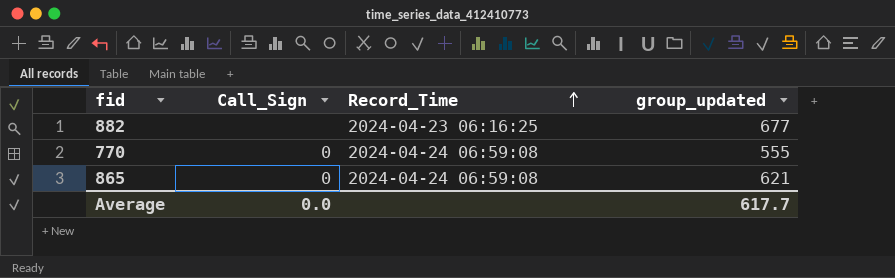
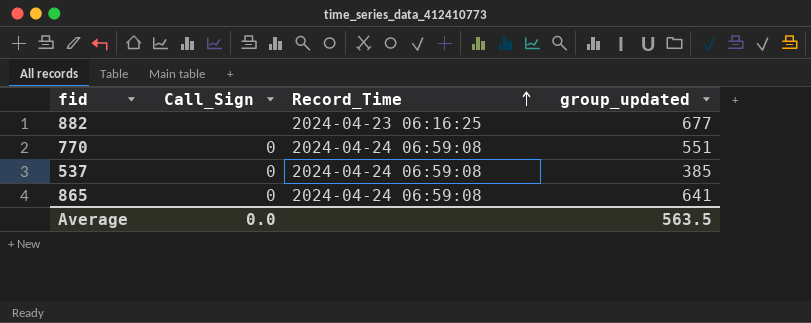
770 | group_updated: 555 -> 551
row 537: none -> 0 | 2024-04-24 06:59:08 | 385
865 | group_updated: 621 -> 641
Average | group_updated: 617.7 -> 563.5

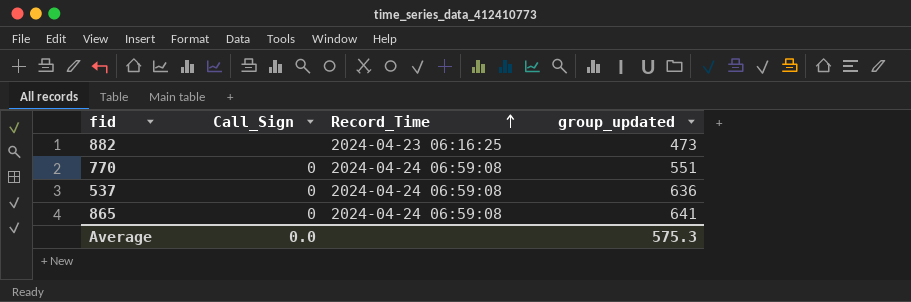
882 | group_updated: 677 -> 473
537 | group_updated: 385 -> 636
Average | group_updated: 563.5 -> 575.3

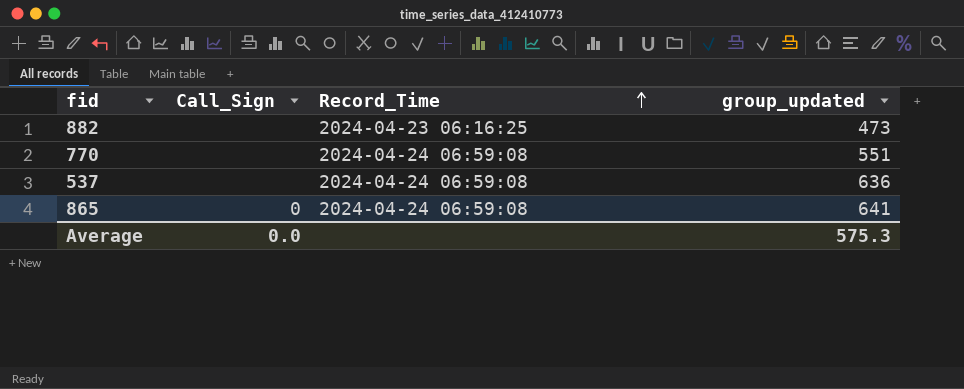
770 | Call_Sign: 0 -> none
537 | Call_Sign: 0 -> none

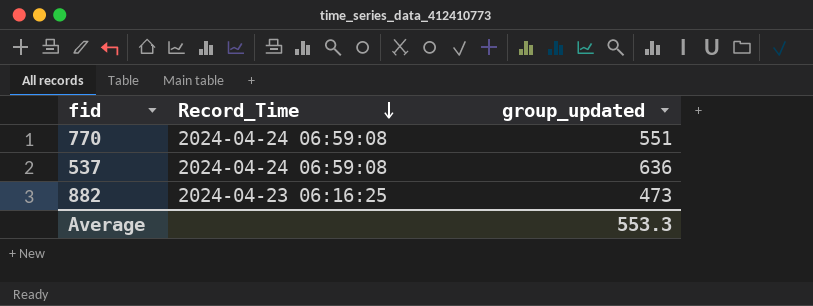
row order: Record_Time ascending -> Record_Time descending
column Call_Sign | position: 2 -> none
row 865: 0 | 2024-04-24 06:59:08 | 641 -> none
Average | group_updated: 575.3 -> 553.3

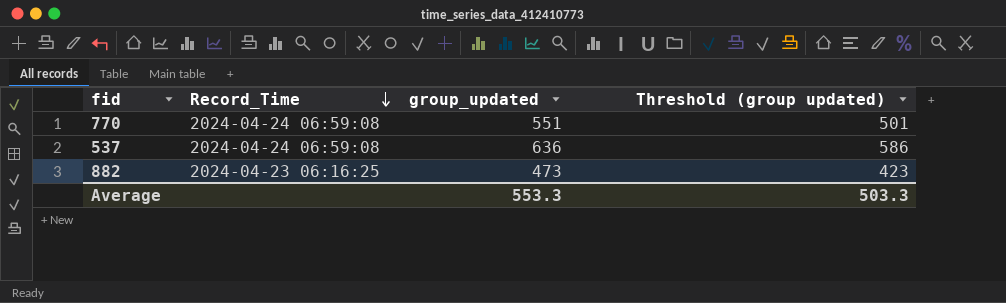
column Threshold (group updated) | formula: none -> [group_updated] - 50

